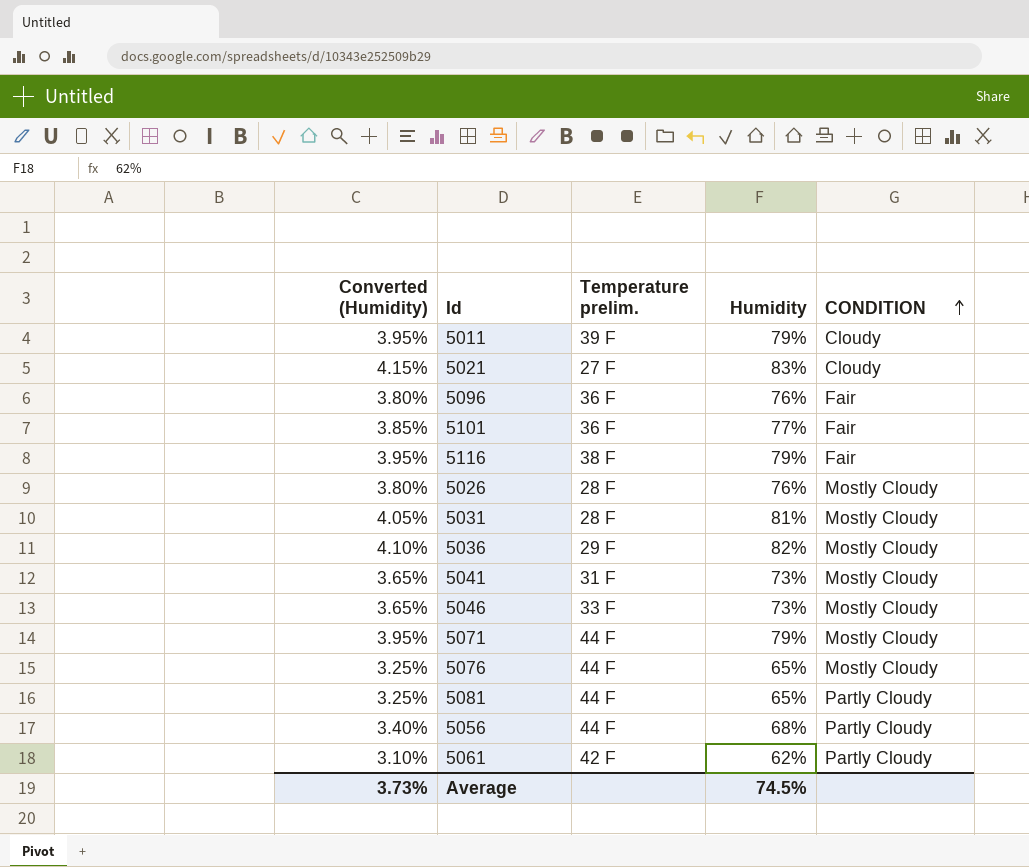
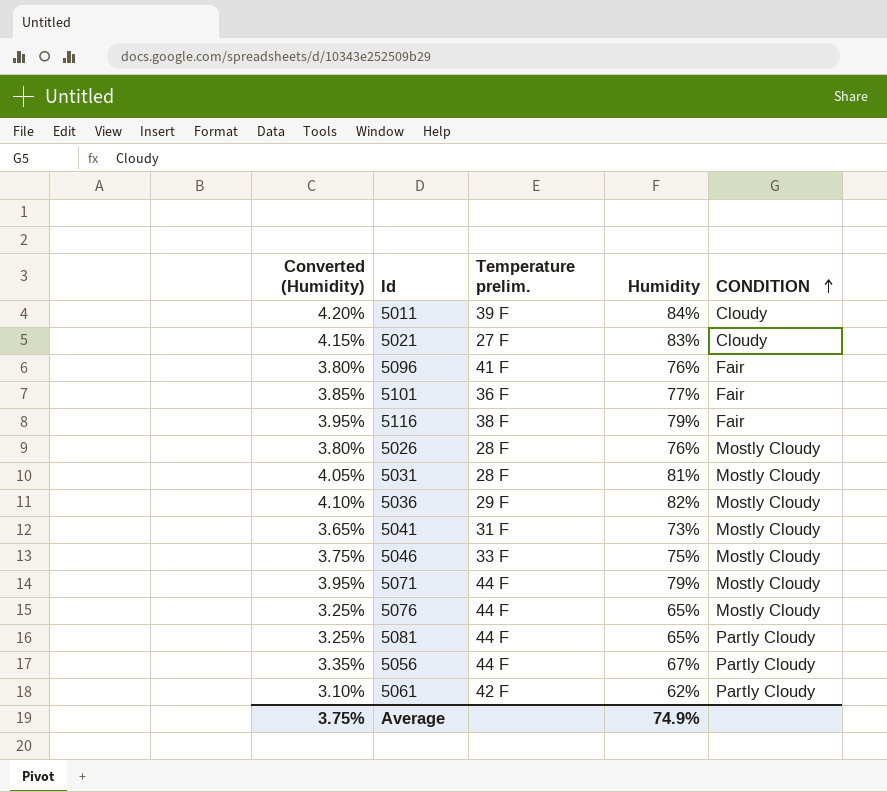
5011 | Converted (Humidity): 3.95% -> 4.20%
5011 | Humidity: 79% -> 84%
5096 | Temperature prelim.: 36 F -> 41 F
5046 | Converted (Humidity): 3.65% -> 3.75%
5046 | Humidity: 73% -> 75%
5056 | Converted (Humidity): 3.40% -> 3.35%
5056 | Humidity: 68% -> 67%
Average | Converted (Humidity): 3.73% -> 3.75%
Average | Humidity: 74.5% -> 74.9%

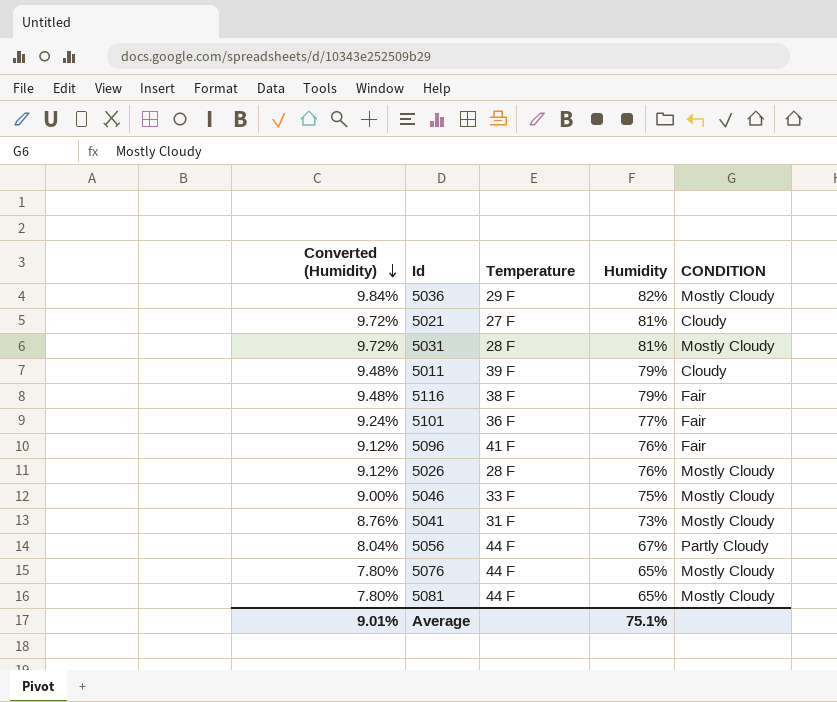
row order: CONDITION ascending -> Converted (Humidity) descending
column Converted (Humidity) | formula: [Humidity] * 0.05 -> [Humidity] * 0.12
column name: Temperature prelim. -> Temperature
row 5071: 3.95% | 44 F | 79% | Mostly Cloudy -> none
row 5061: 3.10% | 42 F | 62% | Partly Cloudy -> none
5021 | Humidity: 83% -> 81%
5011 | Humidity: 84% -> 79%
5081 | CONDITION: Partly Cloudy -> Mostly Cloudy
Average | Converted (Humidity): 3.75% -> 9.01%
Average | Humidity: 74.9% -> 75.1%

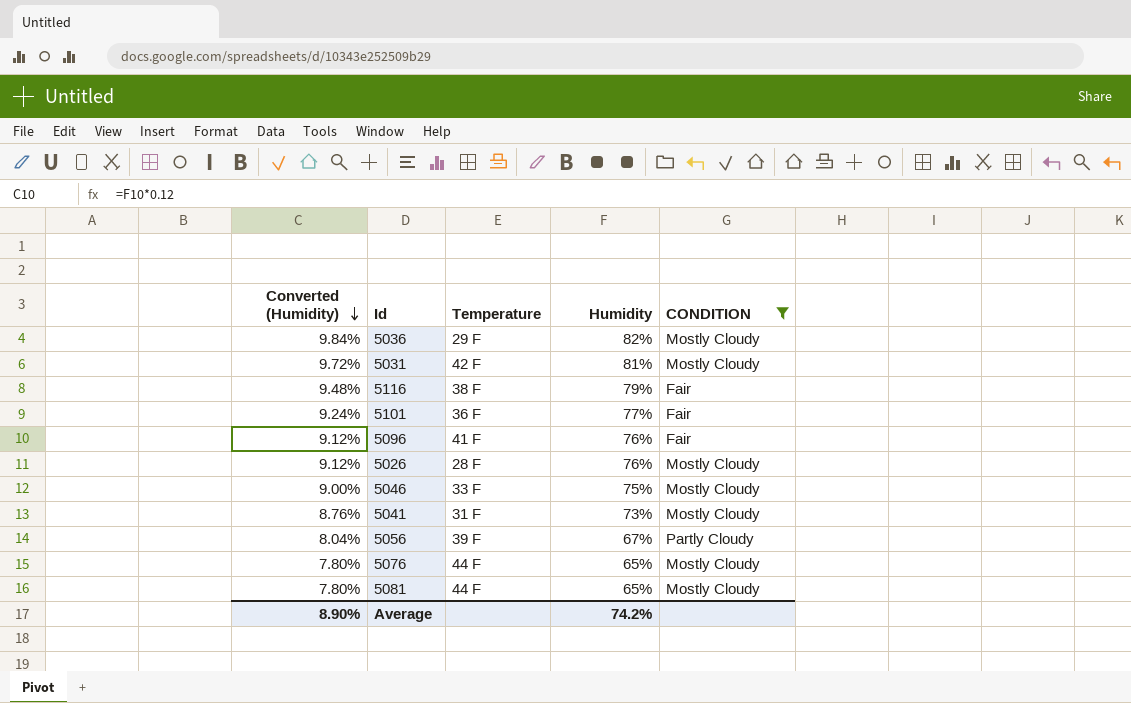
filter: none -> CONDITION != Cloudy
5031 | Temperature: 28 F -> 42 F
5056 | Temperature: 44 F -> 39 F
Average | Converted (Humidity): 9.01% -> 8.90%
Average | Humidity: 75.1% -> 74.2%

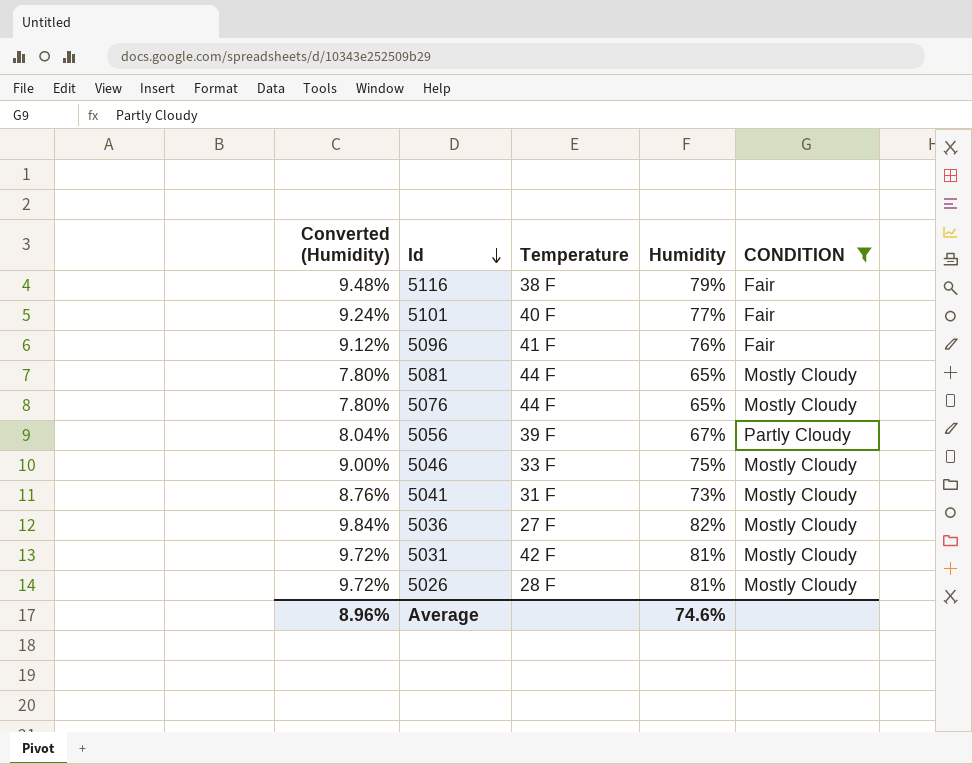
row order: Converted (Humidity) descending -> Id descending
5101 | Temperature: 36 F -> 40 F
5036 | Temperature: 29 F -> 27 F
5026 | Converted (Humidity): 9.12% -> 9.72%
5026 | Humidity: 76% -> 81%
Average | Converted (Humidity): 8.90% -> 8.96%
Average | Humidity: 74.2% -> 74.6%

